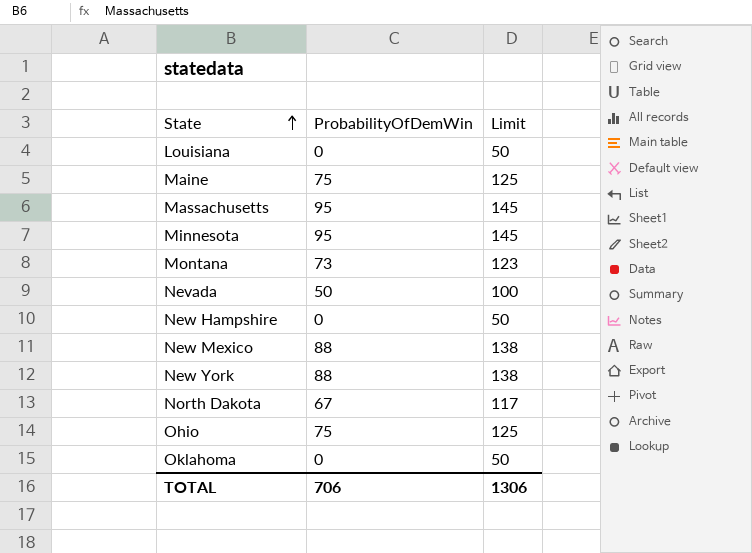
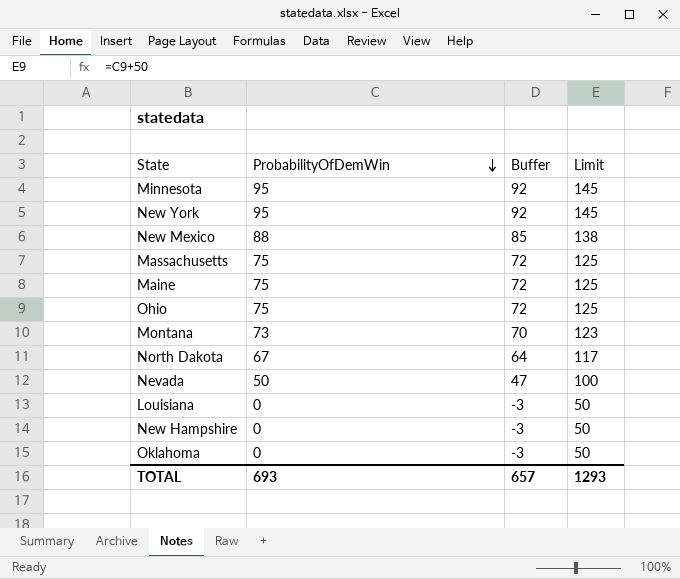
row order: State ascending -> ProbabilityOfDemWin descending
column Buffer | formula: none -> [ProbabilityOfDemWin] - 3
New York | ProbabilityOfDemWin: 88 -> 95
New York | Limit: 138 -> 145
Massachusetts | ProbabilityOfDemWin: 95 -> 75
Massachusetts | Limit: 145 -> 125
TOTAL | ProbabilityOfDemWin: 706 -> 693
TOTAL | Limit: 1306 -> 1293

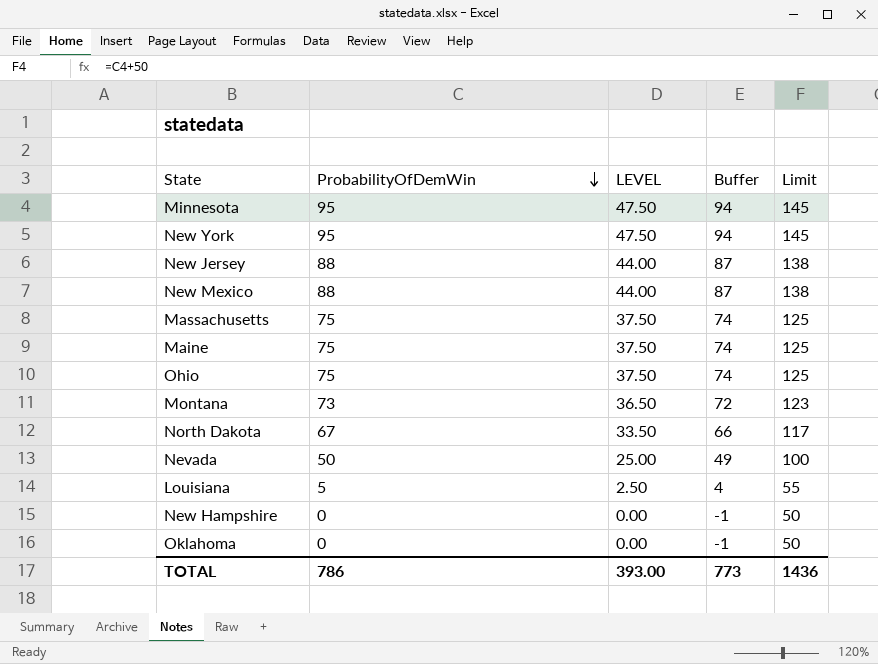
column LEVEL | formula: none -> [ProbabilityOfDemWin] * 0.5
column Buffer | formula: [ProbabilityOfDemWin] - 3 -> [ProbabilityOfDemWin] - 1
row New Jersey: none -> 88 | 44.00 | 87 | 138
Louisiana | ProbabilityOfDemWin: 0 -> 5
Louisiana | Limit: 50 -> 55
TOTAL | ProbabilityOfDemWin: 693 -> 786
TOTAL | Buffer: 657 -> 773
TOTAL | Limit: 1293 -> 1436

